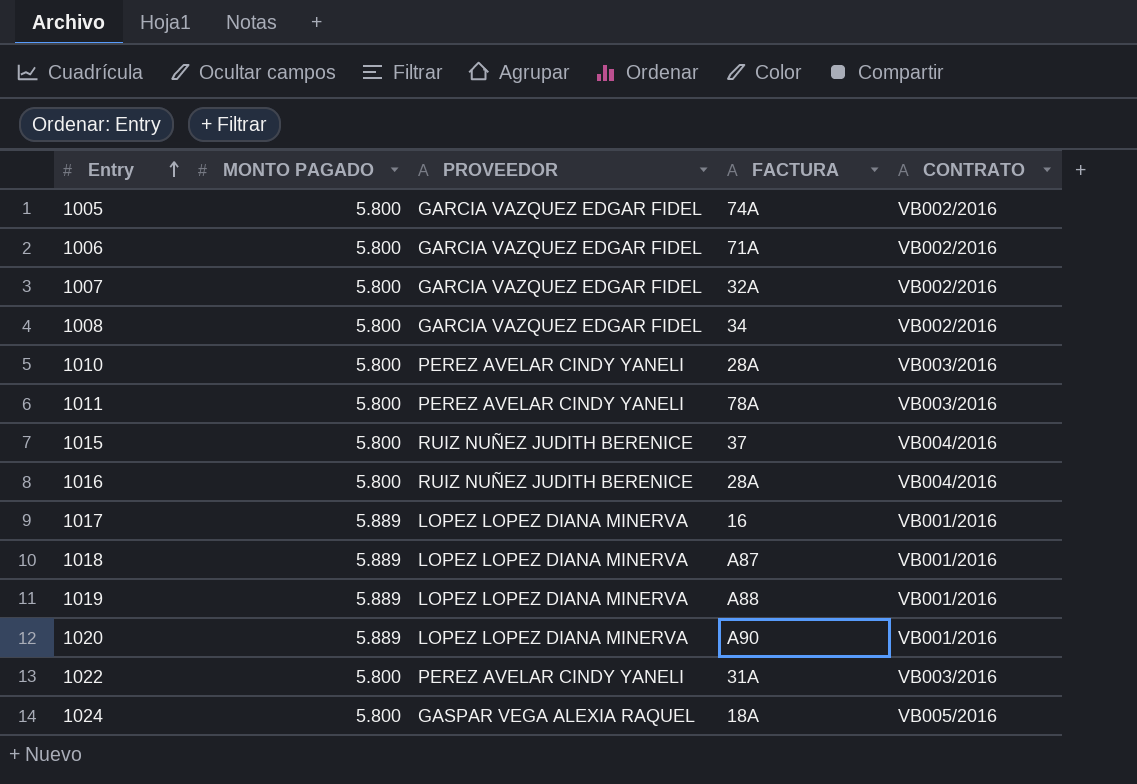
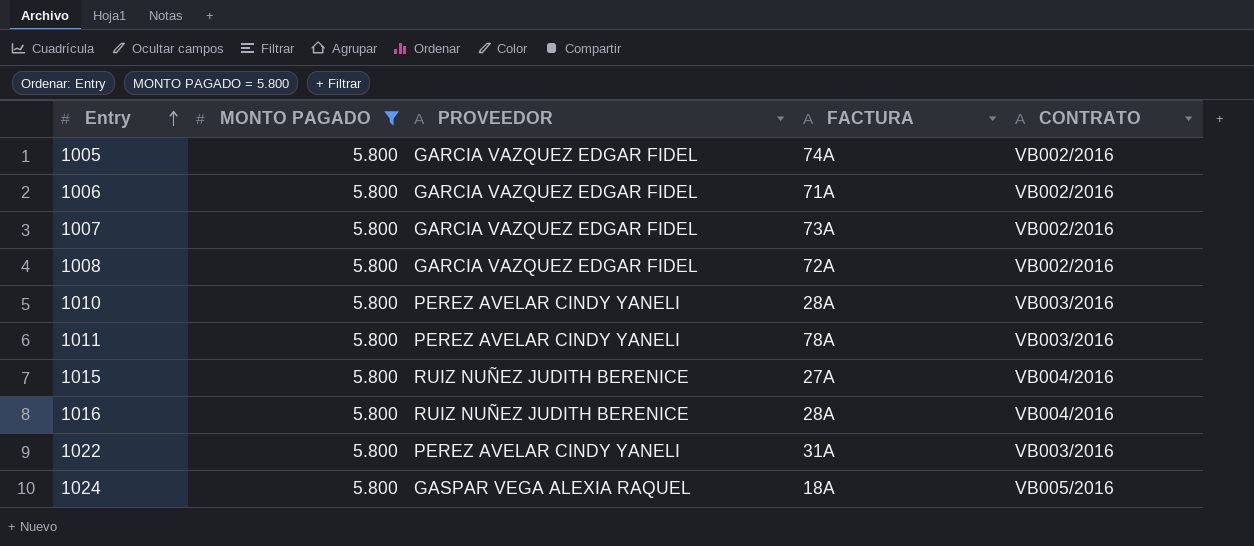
filter: none -> MONTO PAGADO = 5.800
1007 | FACTURA: 32A -> 73A
1008 | FACTURA: 34 -> 72A
1015 | FACTURA: 37 -> 27A

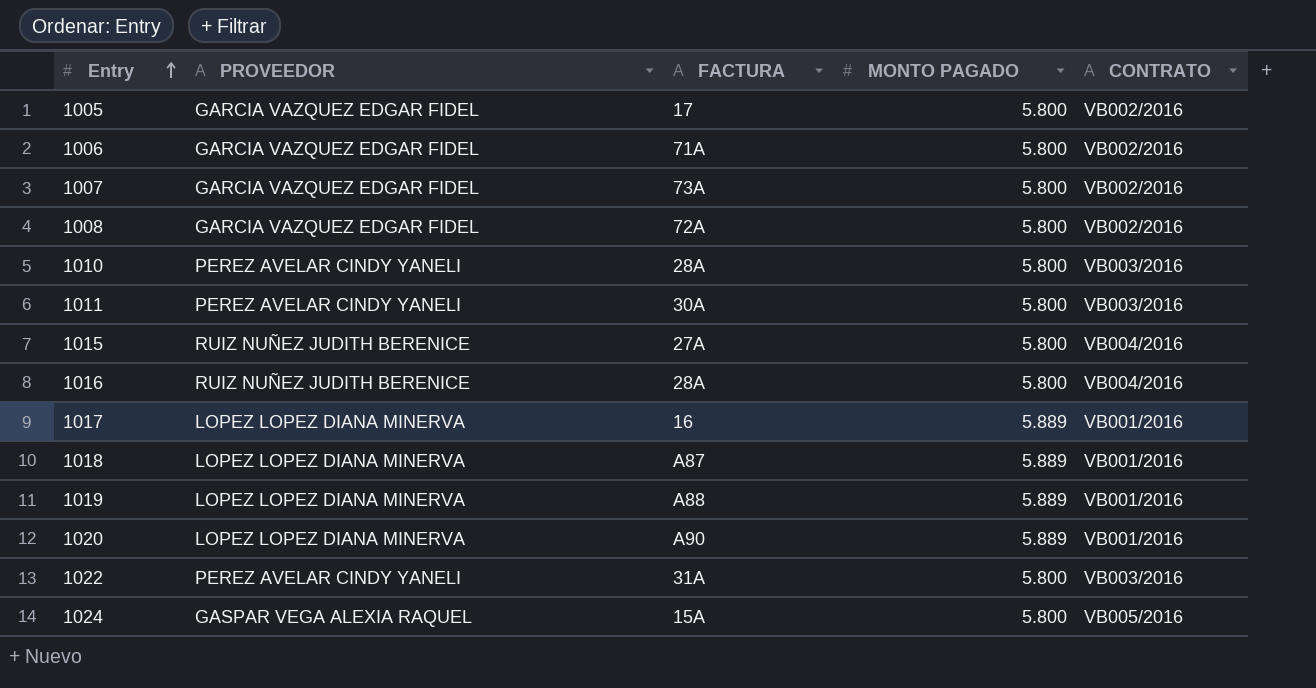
filter: MONTO PAGADO = 5.800 -> none
column MONTO PAGADO | position: 2 -> 4
1005 | FACTURA: 74A -> 17
1011 | FACTURA: 78A -> 30A
1024 | FACTURA: 18A -> 15A

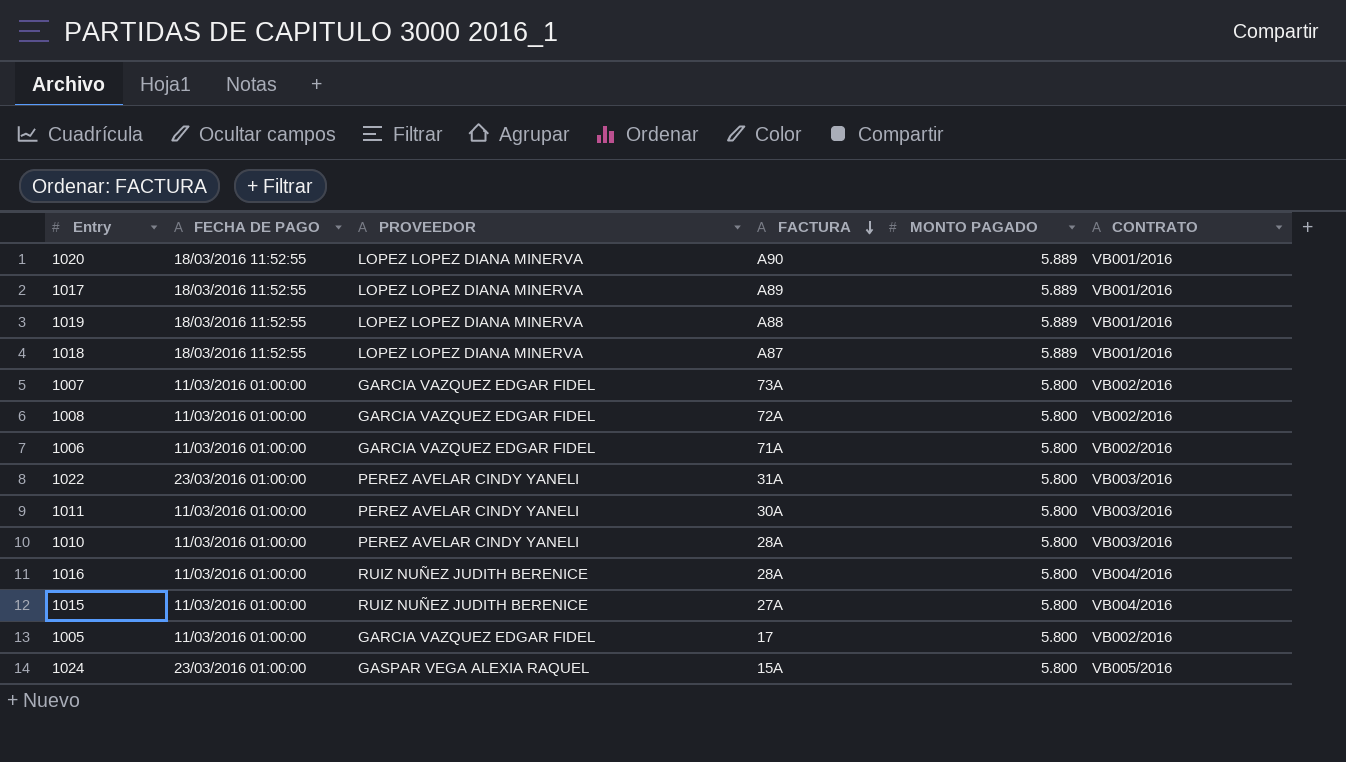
row order: Entry ascending -> FACTURA descending
column FECHA DE PAGO | position: none -> 2
1017 | FACTURA: 16 -> A89

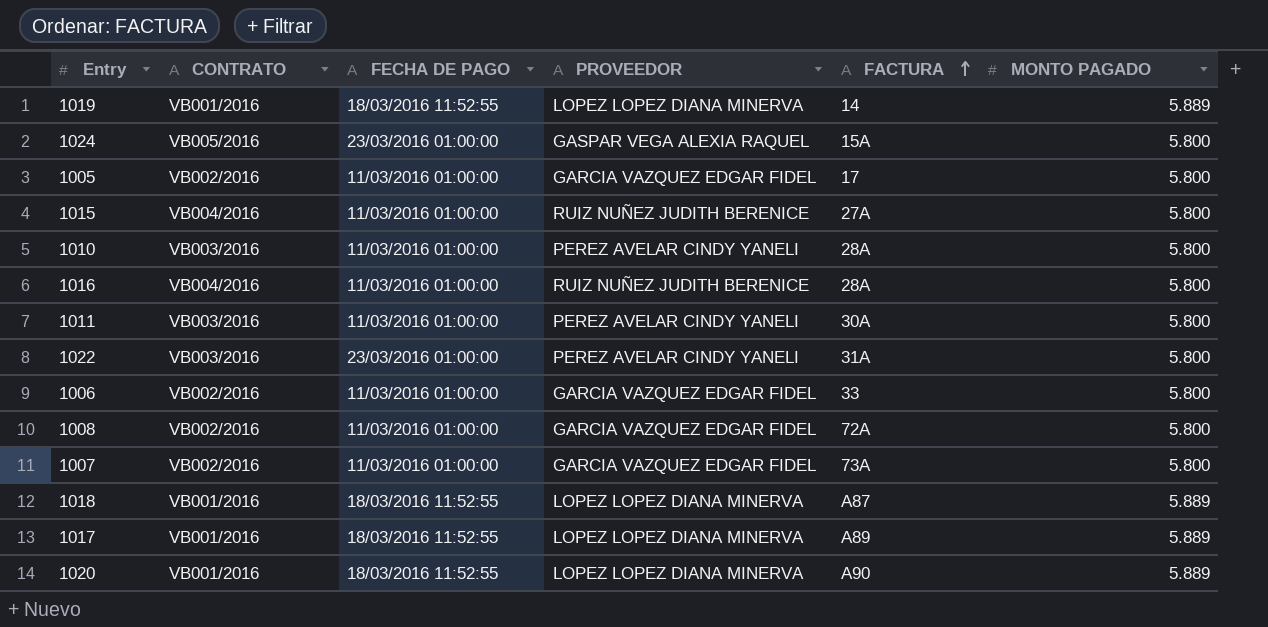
row order: FACTURA descending -> FACTURA ascending
column CONTRATO | position: 6 -> 2
1019 | FACTURA: A88 -> 14
1006 | FACTURA: 71A -> 33

